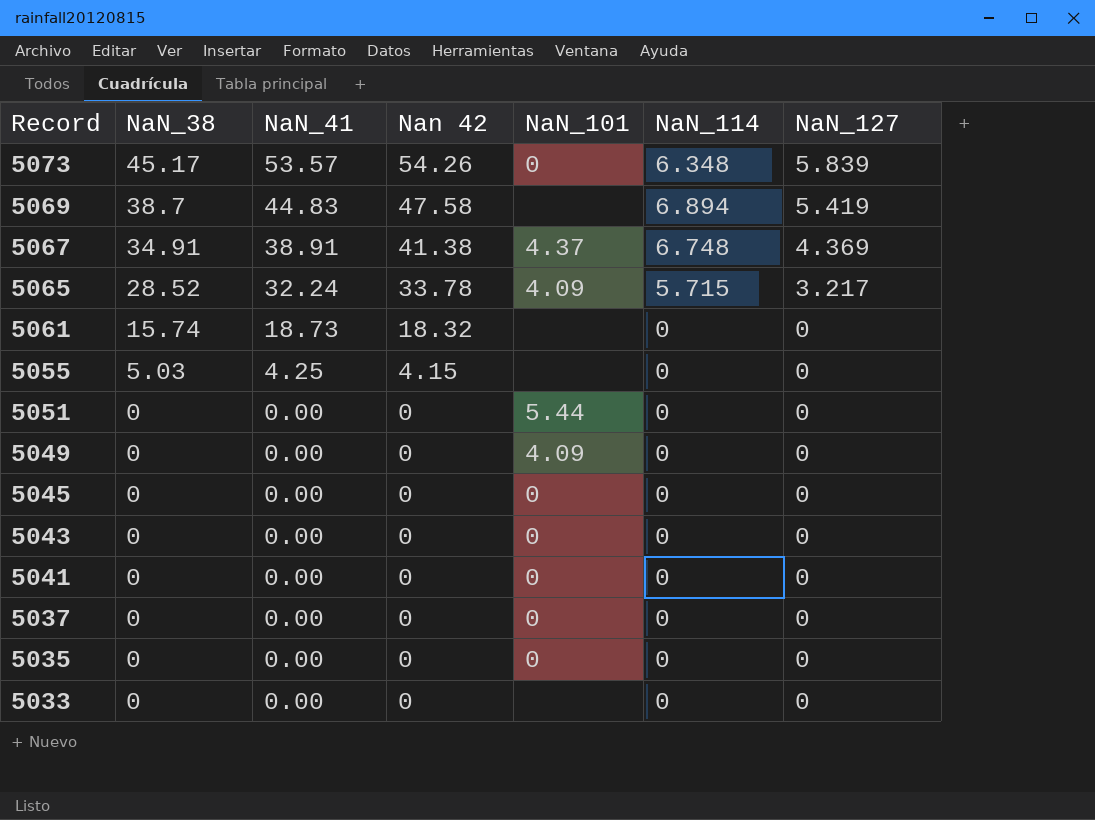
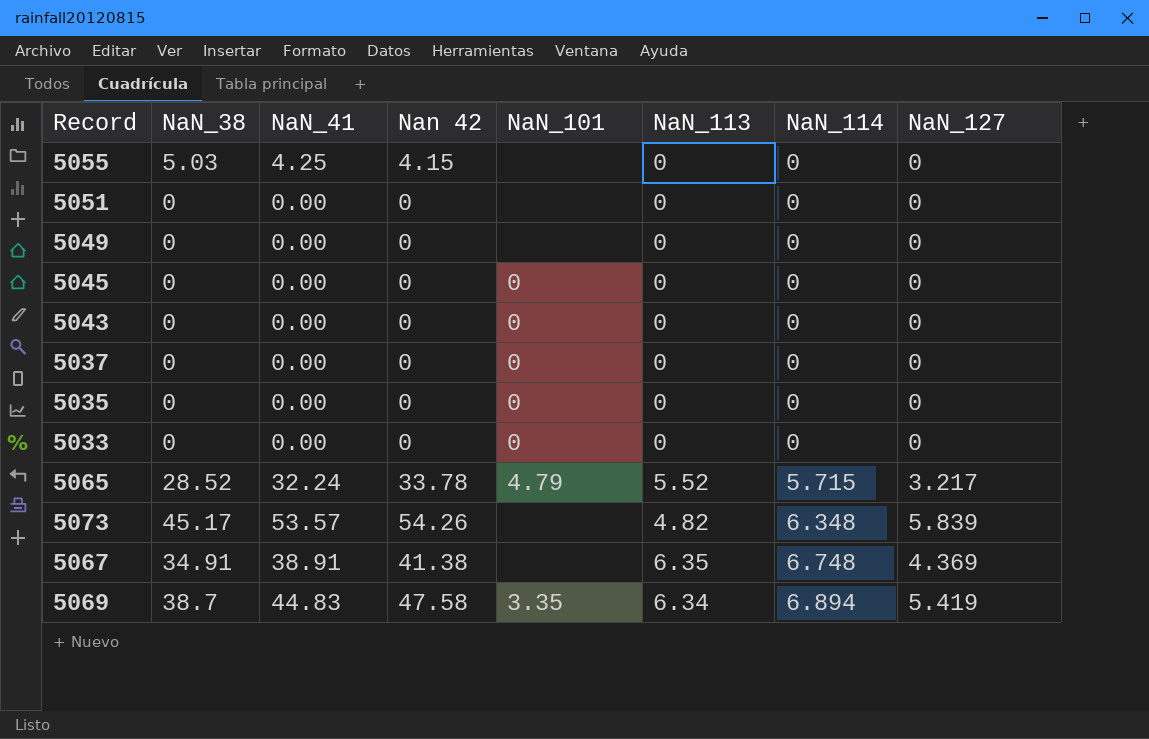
row order: Record descending -> NaN_114 ascending
column NaN_113 | position: none -> 6
row 5061: 15.74 | 18.73 | 18.32 | none | 0 | 0 -> none
row 5041: 0 | 0.00 | 0 | 0 | 0 | 0 -> none
5051 | NaN_101: 5.44 -> none
5049 | NaN_101: 4.09 -> none
5033 | NaN_101: none -> 0
5065 | NaN_101: 4.09 -> 4.79
5073 | NaN_101: 0 -> none
5067 | NaN_101: 4.37 -> none
5069 | NaN_101: none -> 3.35

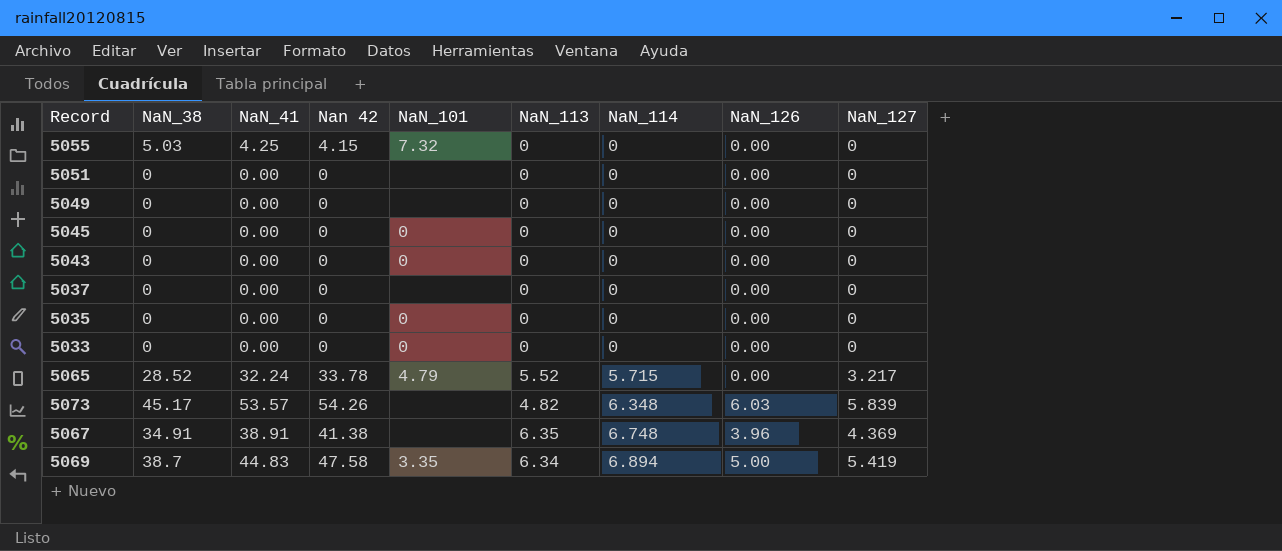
column NaN_126 | position: none -> 8
5055 | NaN_101: none -> 7.32
5037 | NaN_101: 0 -> none

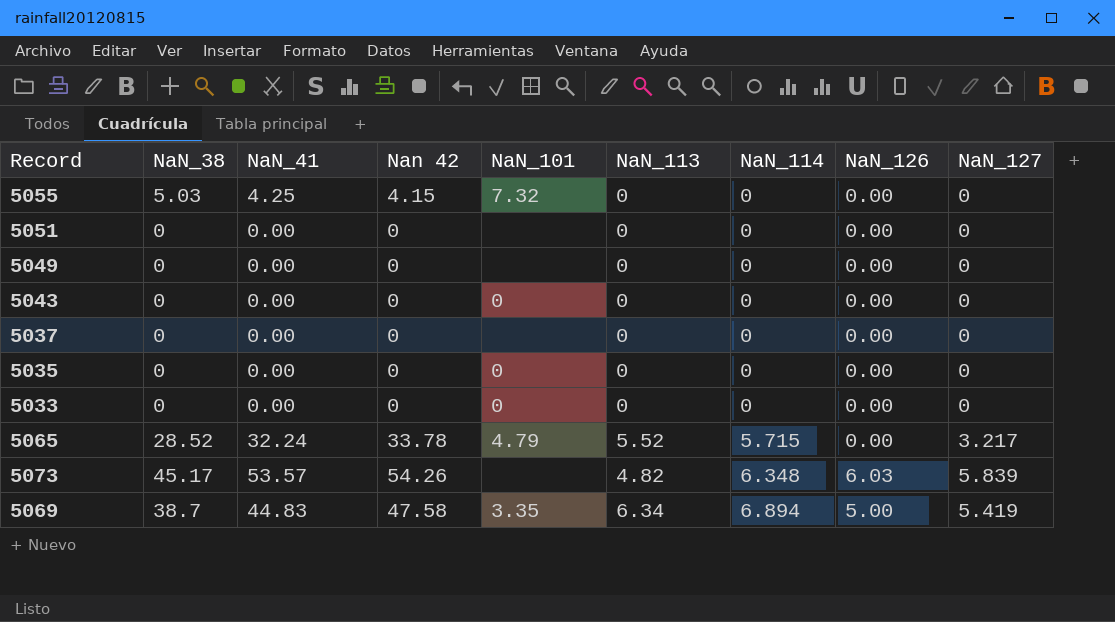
row 5045: 0 | 0.00 | 0 | 0 | 0 | 0 | 0.00 | 0 -> none
row 5067: 34.91 | 38.91 | 41.38 | none | 6.35 | 6.748 | 3.96 | 4.369 -> none

